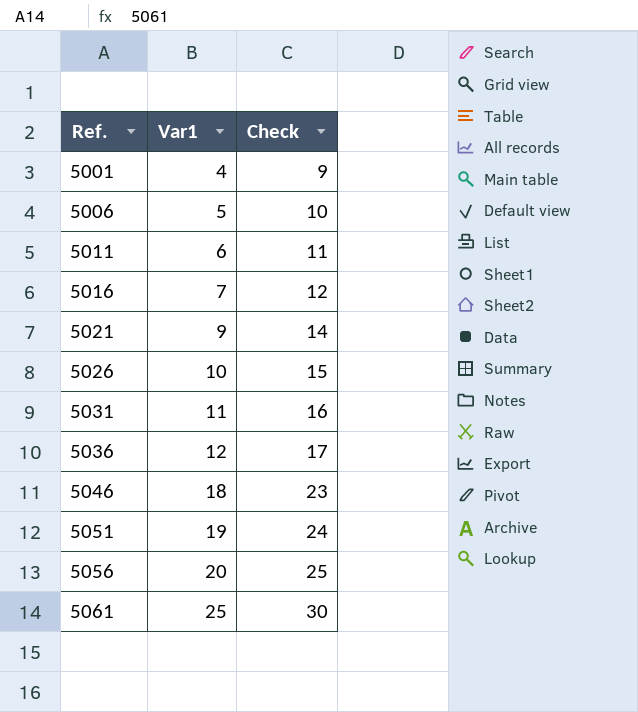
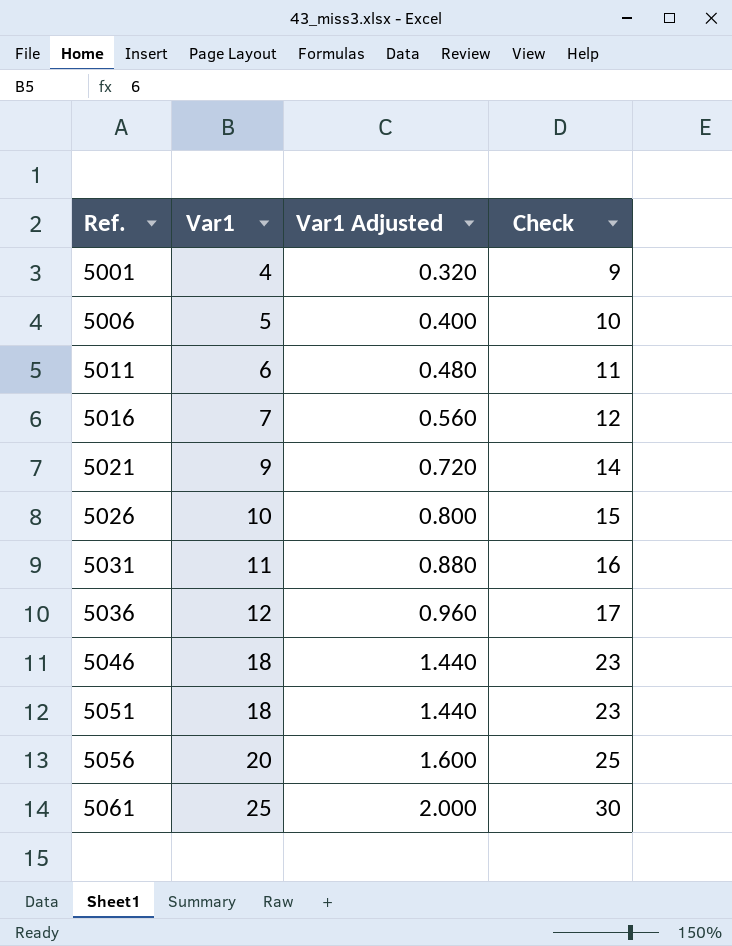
column Var1 Adjusted | formula: none -> [Var1] * 0.08
5051 | Var1: 19 -> 18
5051 | Check: 24 -> 23

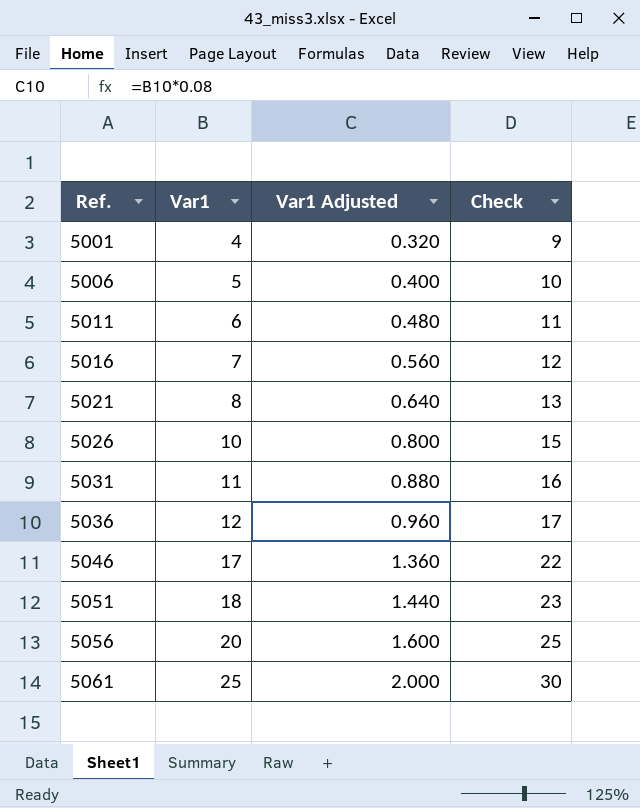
5021 | Var1: 9 -> 8
5021 | Var1 Adjusted: 0.720 -> 0.640
5021 | Check: 14 -> 13
5046 | Var1: 18 -> 17
5046 | Var1 Adjusted: 1.440 -> 1.360
5046 | Check: 23 -> 22

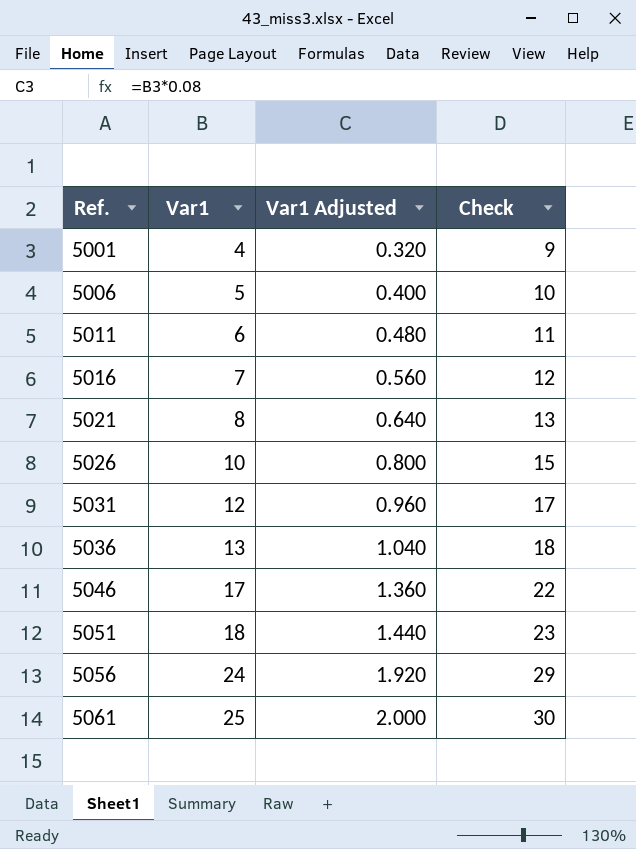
5031 | Var1: 11 -> 12
5031 | Var1 Adjusted: 0.880 -> 0.960
5031 | Check: 16 -> 17
5036 | Var1: 12 -> 13
5036 | Var1 Adjusted: 0.960 -> 1.040
5036 | Check: 17 -> 18
5056 | Var1: 20 -> 24
5056 | Var1 Adjusted: 1.600 -> 1.920
5056 | Check: 25 -> 29

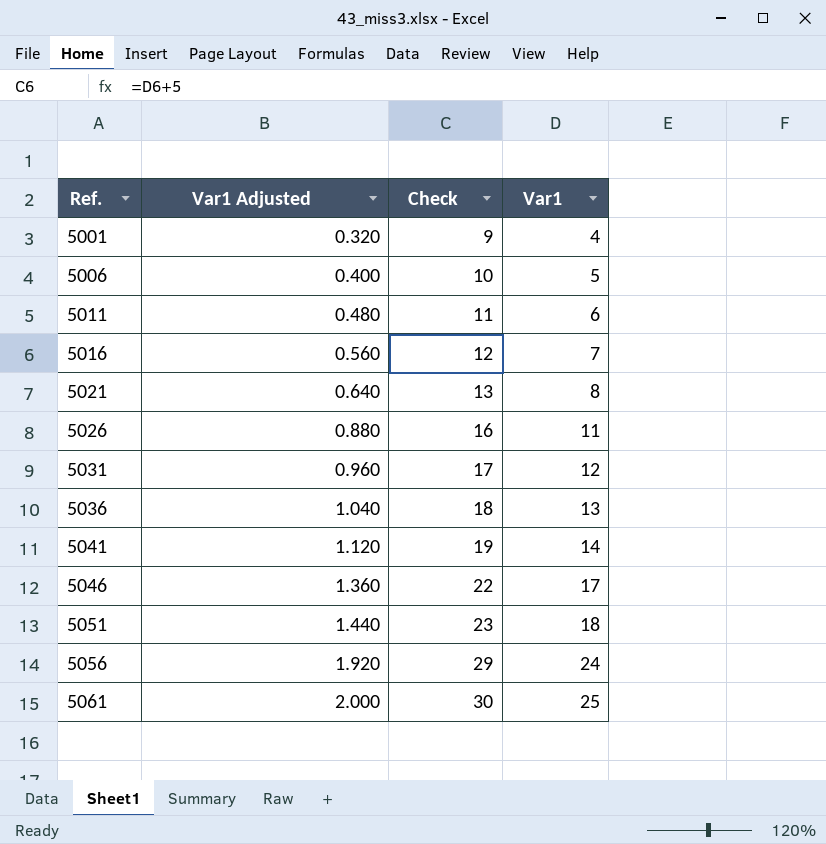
column Var1 | position: 2 -> 4
5026 | Var1 Adjusted: 0.800 -> 0.880
5026 | Check: 15 -> 16
5026 | Var1: 10 -> 11
row 5041: none -> 1.120 | 19 | 14

